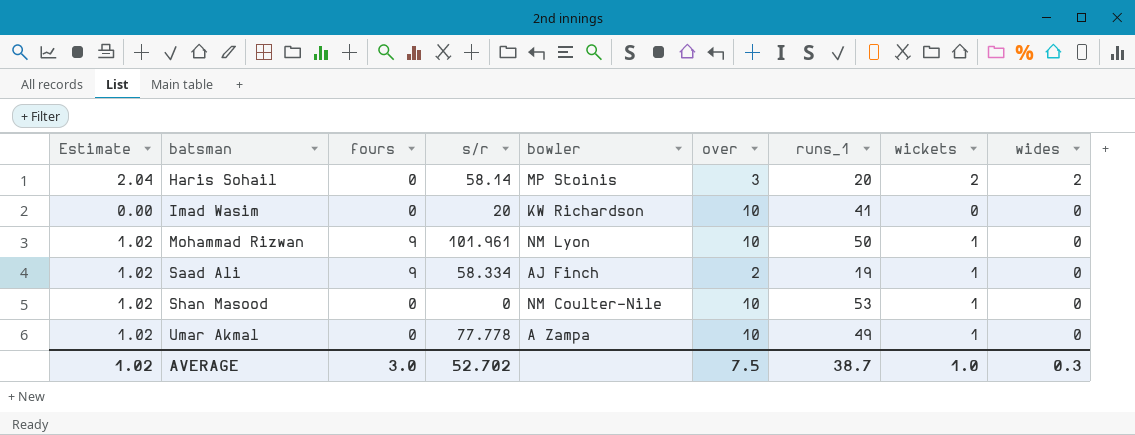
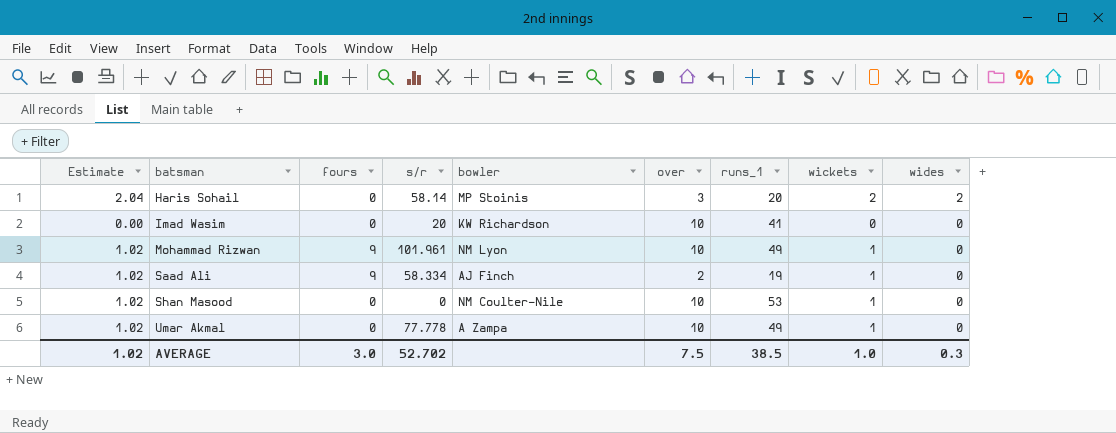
Mohammad Rizwan | runs_1: 50 -> 49
AVERAGE | runs_1: 38.7 -> 38.5

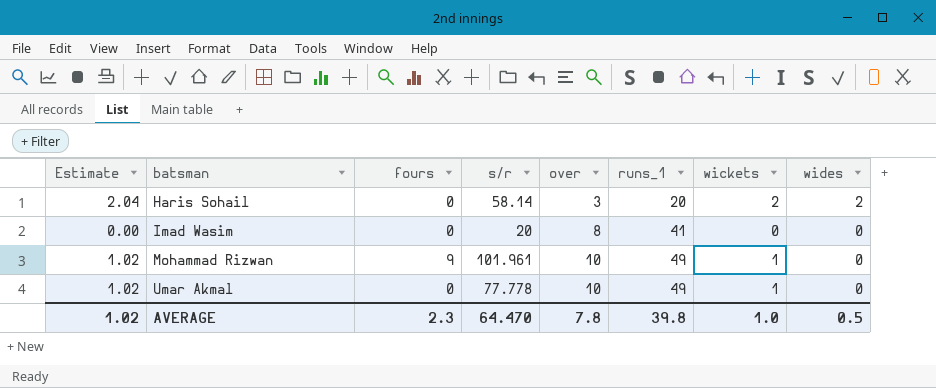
column bowler | position: 5 -> none
row Saad Ali: 1.02 | 9 | 58.334 | AJ Finch | 2 | 19 | 1 | 0 -> none
row Shan Masood: 1.02 | 0 | 0 | NM Coulter-Nile | 10 | 53 | 1 | 0 -> none
Imad Wasim | over: 10 -> 8
AVERAGE | fours: 3.0 -> 2.3
AVERAGE | s/r: 52.702 -> 64.470
AVERAGE | over: 7.5 -> 7.8
AVERAGE | runs_1: 38.5 -> 39.8
AVERAGE | wides: 0.3 -> 0.5

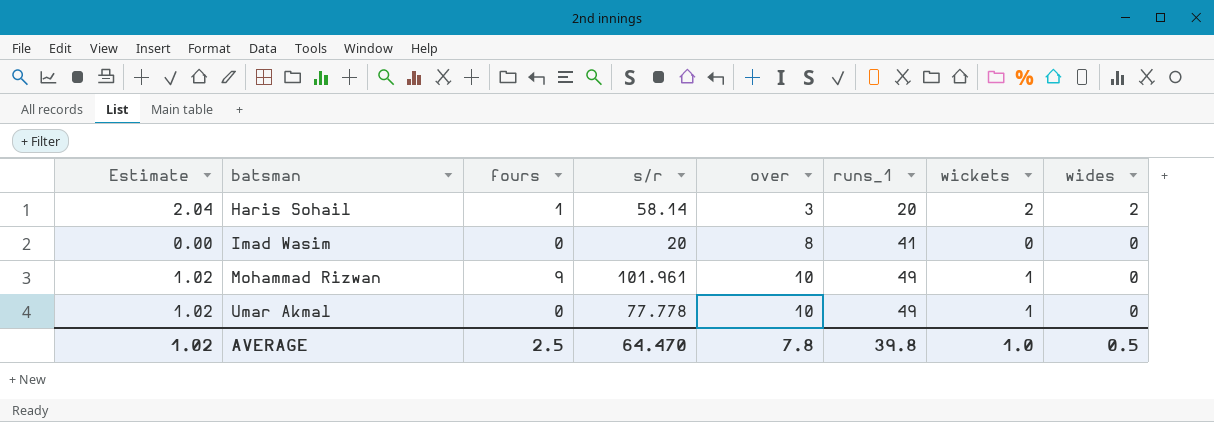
Haris Sohail | fours: 0 -> 1
AVERAGE | fours: 2.3 -> 2.5

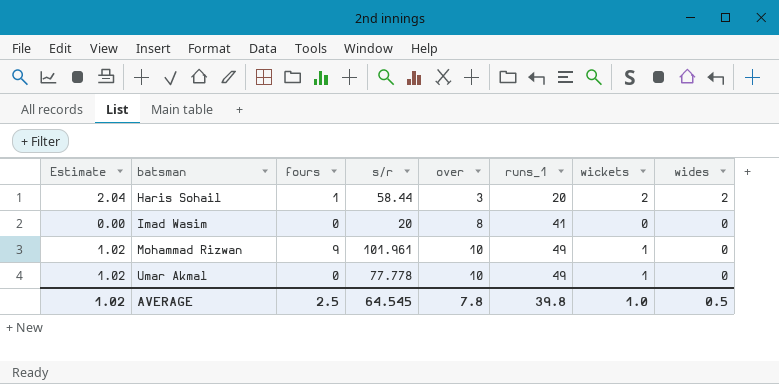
Haris Sohail | s/r: 58.14 -> 58.44
AVERAGE | s/r: 64.470 -> 64.545

